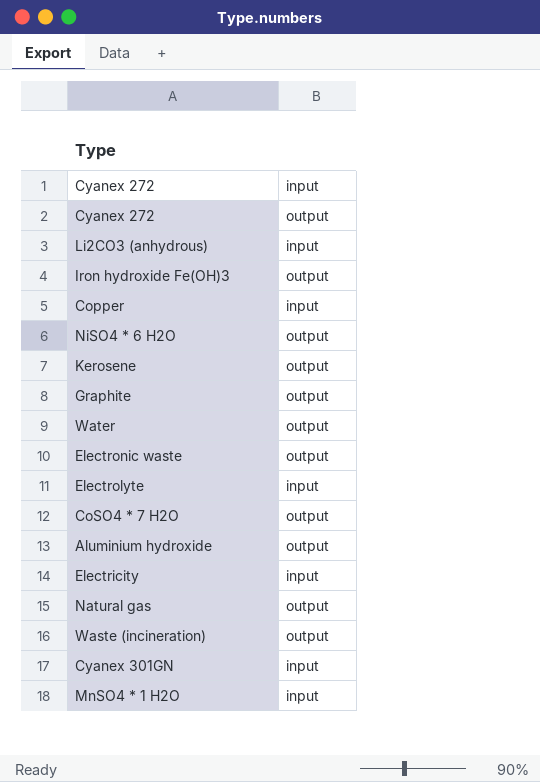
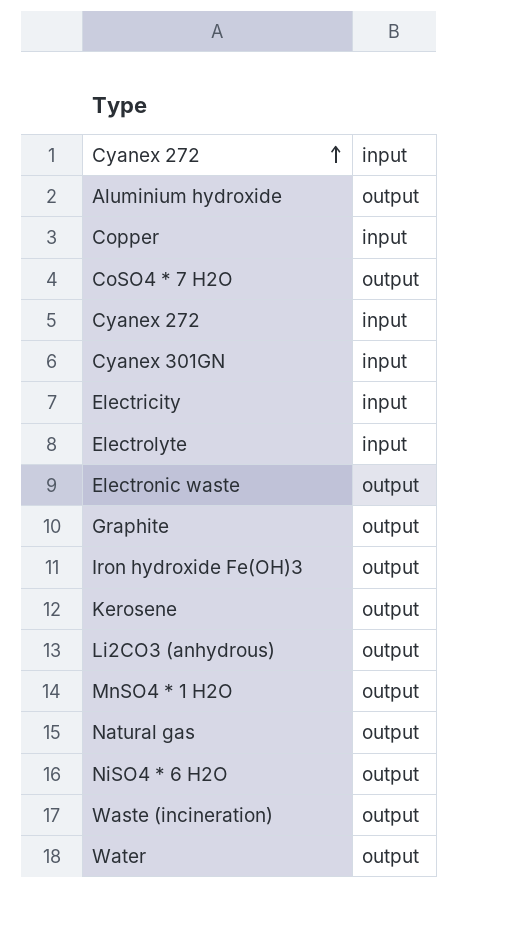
row order: none -> Cyanex 272 ascending
Cyanex 272 | input: output -> input
Li2CO3 (anhydrous) | input: input -> output
MnSO4 * 1 H2O | input: input -> output

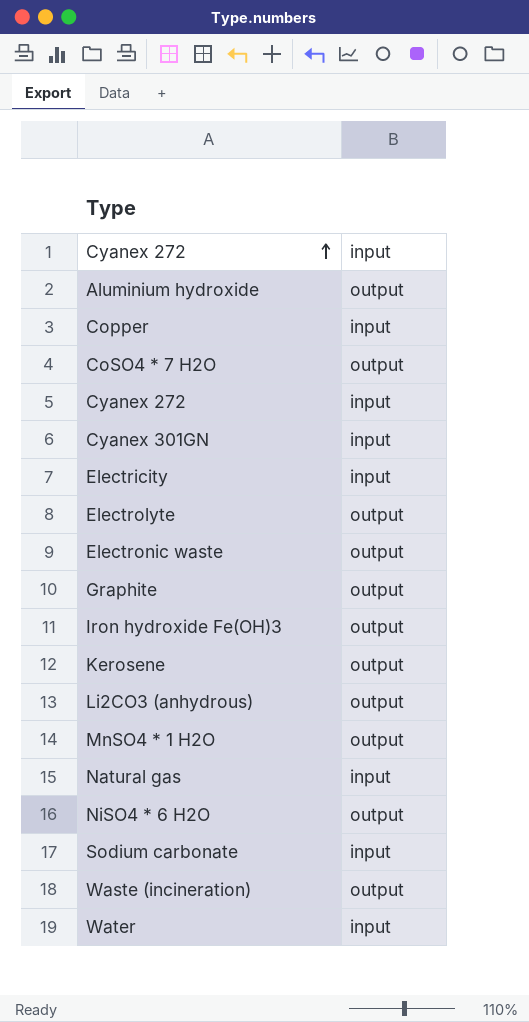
Electrolyte | input: input -> output
Natural gas | input: output -> input
row Sodium carbonate: none -> input
Water | input: output -> input

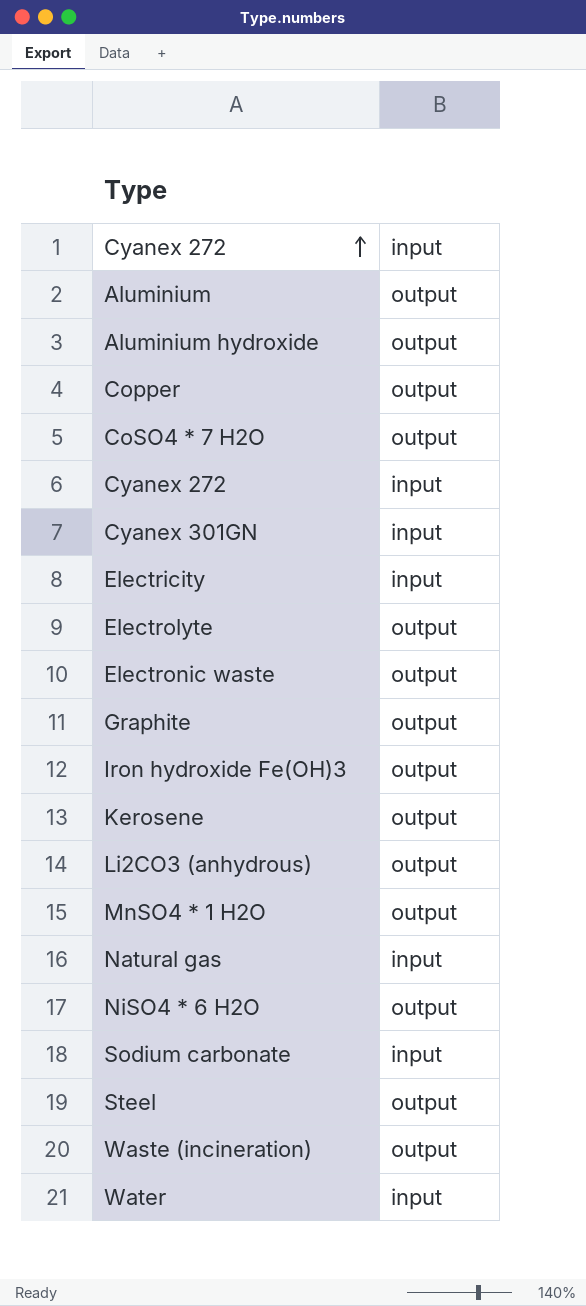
row Aluminium: none -> output
Copper | input: input -> output
row Steel: none -> output

